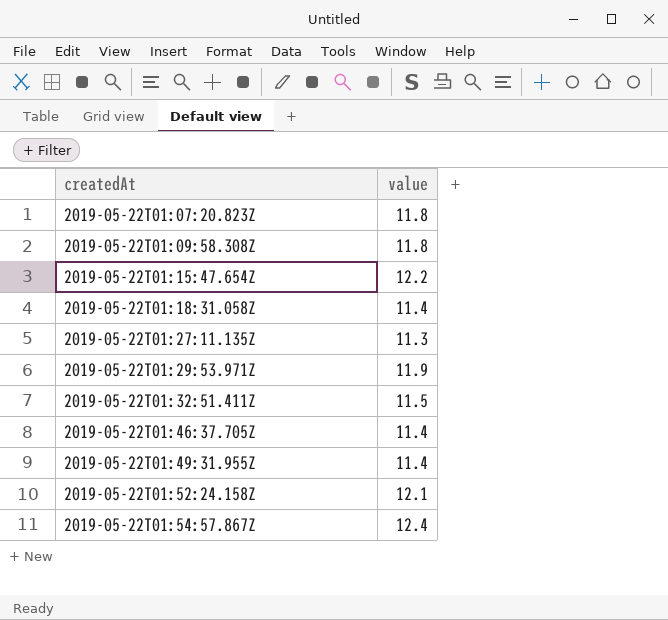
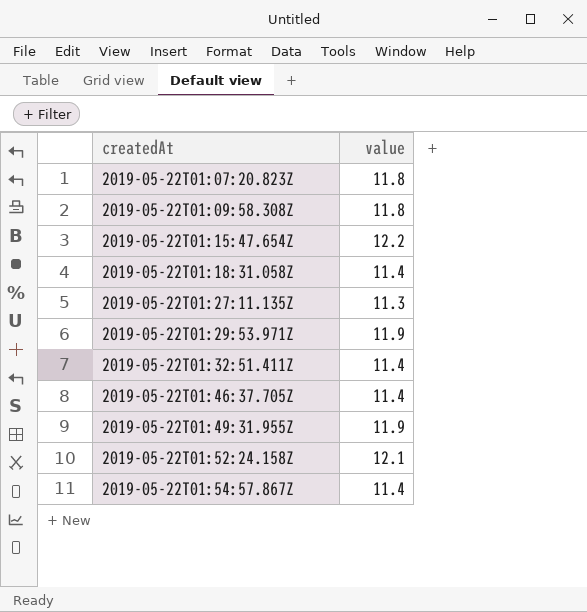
2019-05-22T01:32:51.411Z | value: 11.5 -> 11.4
2019-05-22T01:49:31.955Z | value: 11.4 -> 11.9
2019-05-22T01:54:57.867Z | value: 12.4 -> 11.4

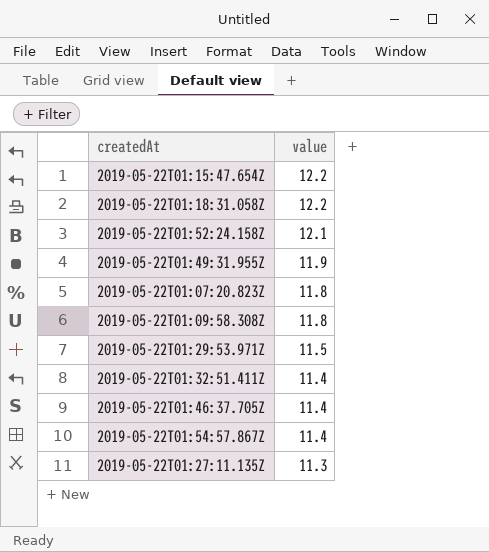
row order: createdAt ascending -> value descending
2019-05-22T01:18:31.058Z | value: 11.4 -> 12.2
2019-05-22T01:29:53.971Z | value: 11.9 -> 11.5

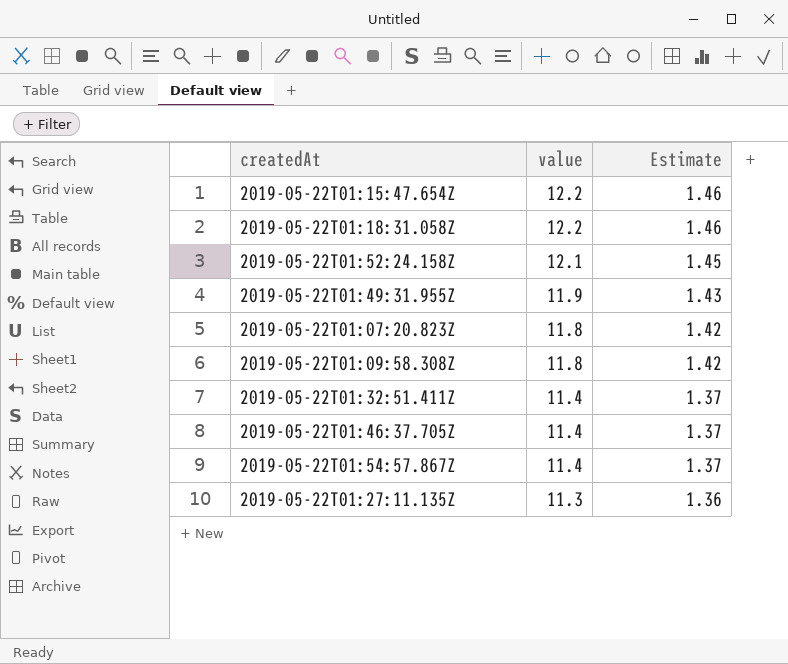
column Estimate | formula: none -> [value] * 0.12
row 2019-05-22T01:29:53.971Z: 11.5 -> none

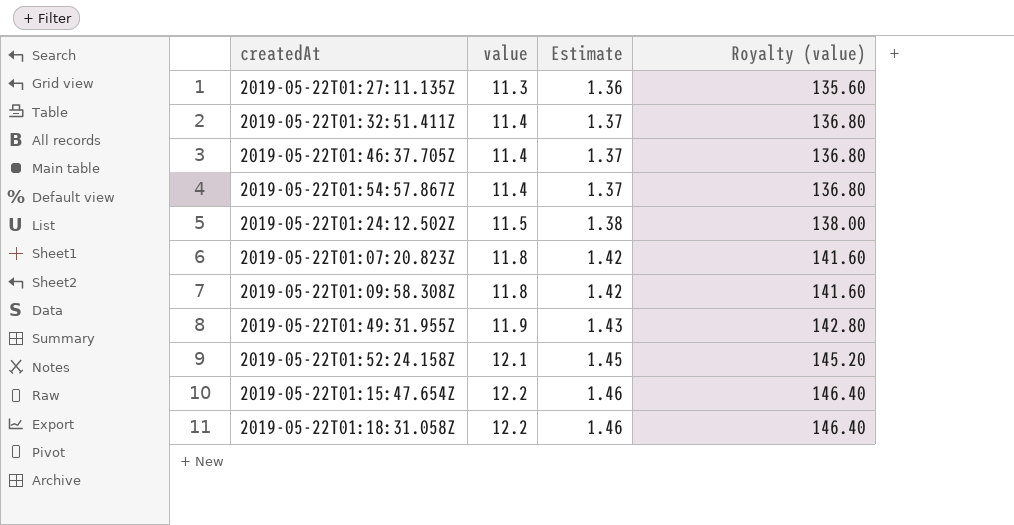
row order: value descending -> value ascending
column Royalty (value) | formula: none -> [value] * 12
row 2019-05-22T01:24:12.502Z: none -> 11.5 | 1.38 | 138.00

